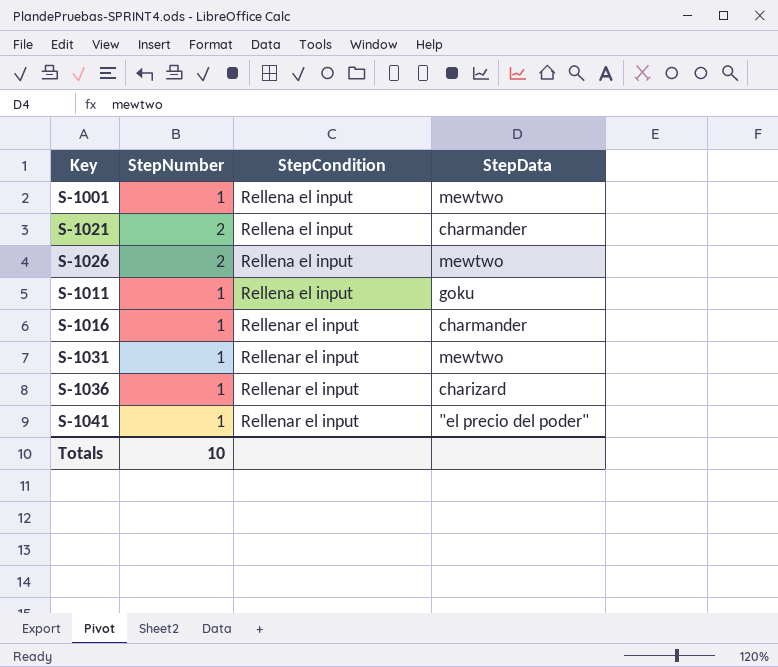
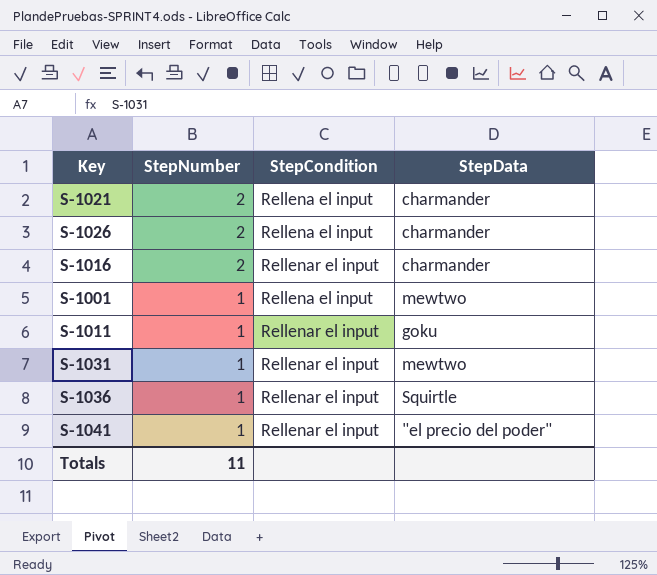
row order: StepCondition ascending -> StepNumber descending
S-1026 | StepData: mewtwo -> charmander
S-1016 | StepNumber: 1 -> 2
S-1011 | StepCondition: Rellena el input -> Rellenar el input
S-1036 | StepData: charizard -> Squirtle
Totals | StepNumber: 10 -> 11

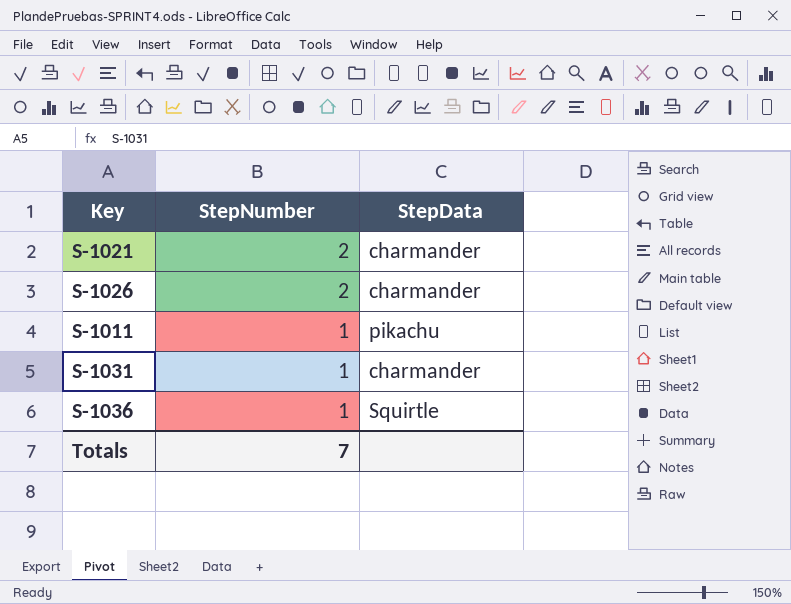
column StepCondition | position: 3 -> none
row S-1016: 2 | Rellenar el input | charmander -> none
row S-1001: 1 | Rellena el input | mewtwo -> none
row S-1041: 1 | Rellenar el input | "el precio del poder" -> none
S-1011 | StepData: goku -> pikachu
S-1031 | StepData: mewtwo -> charmander
Totals | StepNumber: 11 -> 7

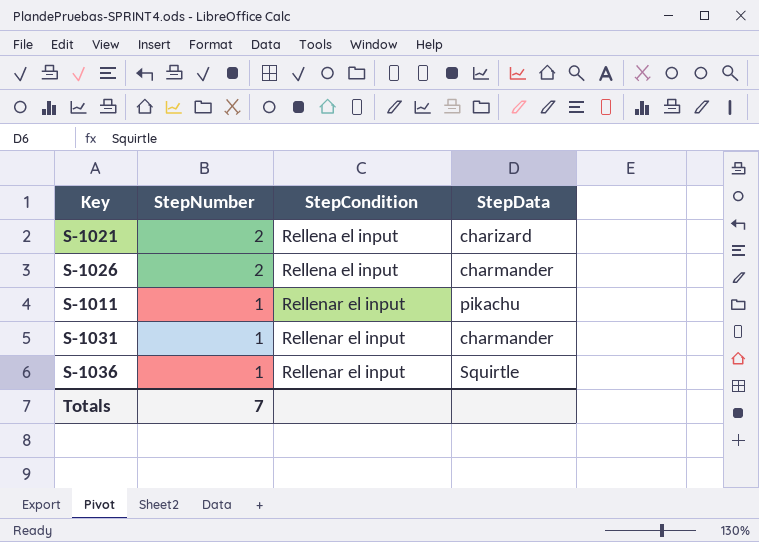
column StepCondition | position: none -> 3
S-1021 | StepData: charmander -> charizard

